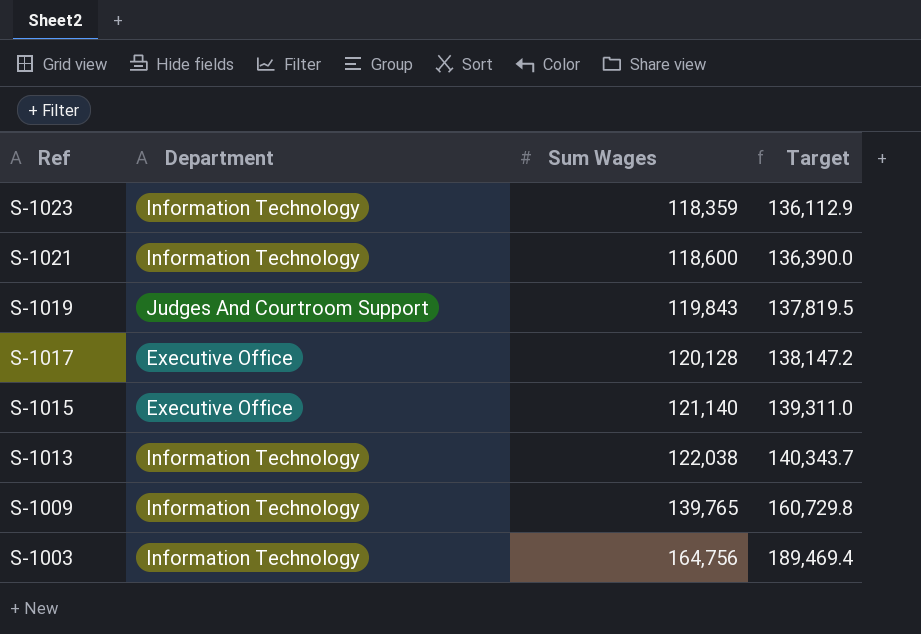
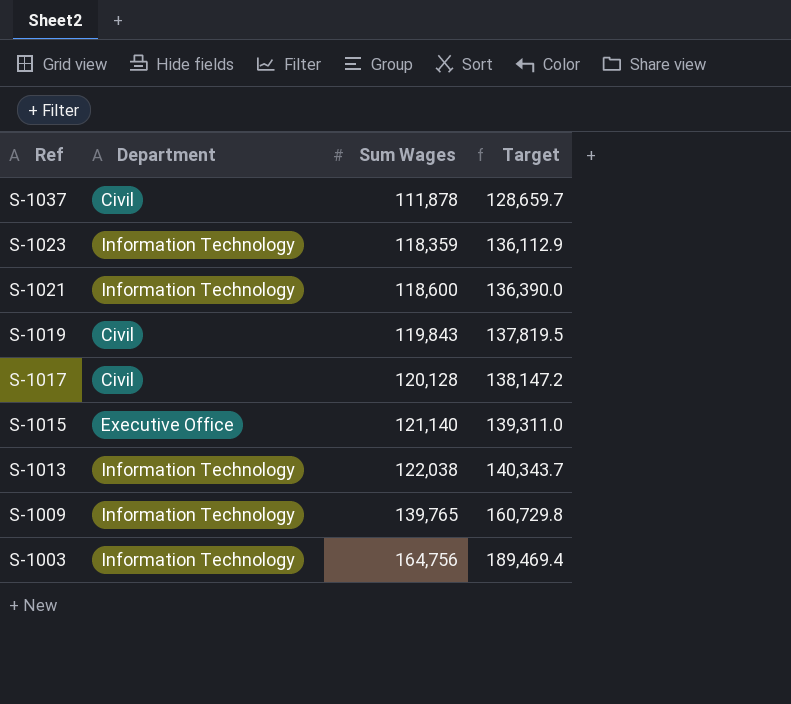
row S-1037: none -> Civil | 111,878 | 128,659.7
S-1019 | Department: Judges And Courtroom Support -> Civil
S-1017 | Department: Executive Office -> Civil

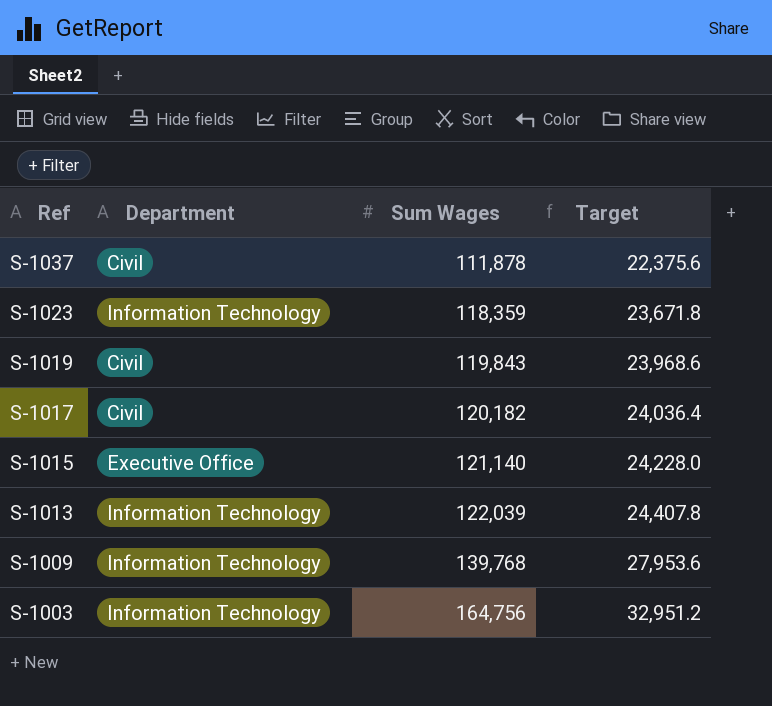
column Target | formula: [Sum Wages] * 1.15 -> [Sum Wages] * 0.2
row S-1021: Information Technology | 118,600 | 136,390.0 -> none
S-1017 | Sum Wages: 120,128 -> 120,182
S-1013 | Sum Wages: 122,038 -> 122,039
S-1009 | Sum Wages: 139,765 -> 139,768

